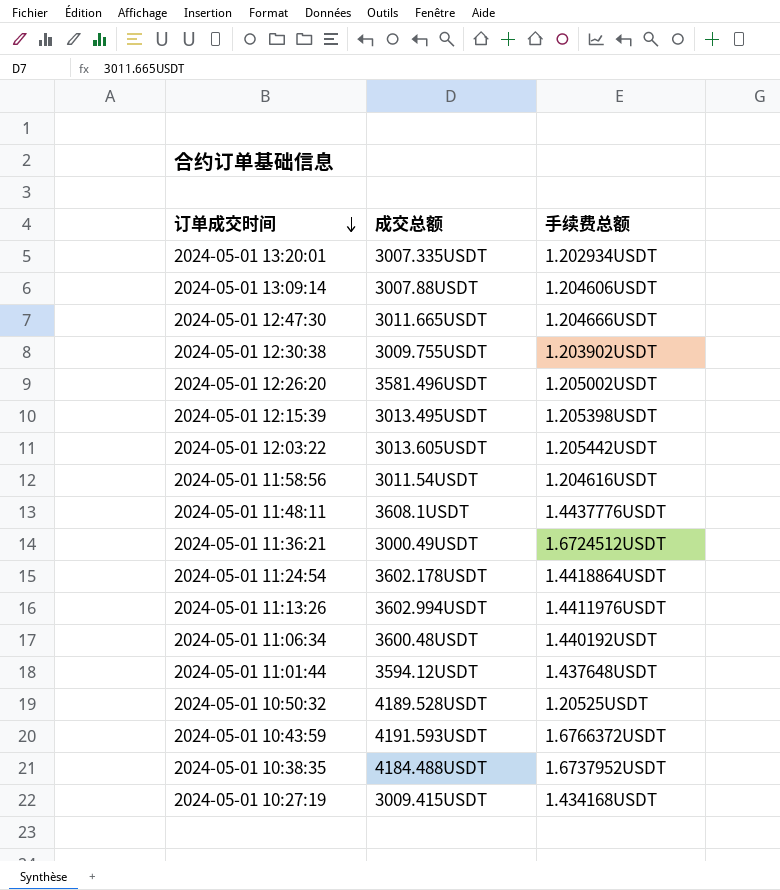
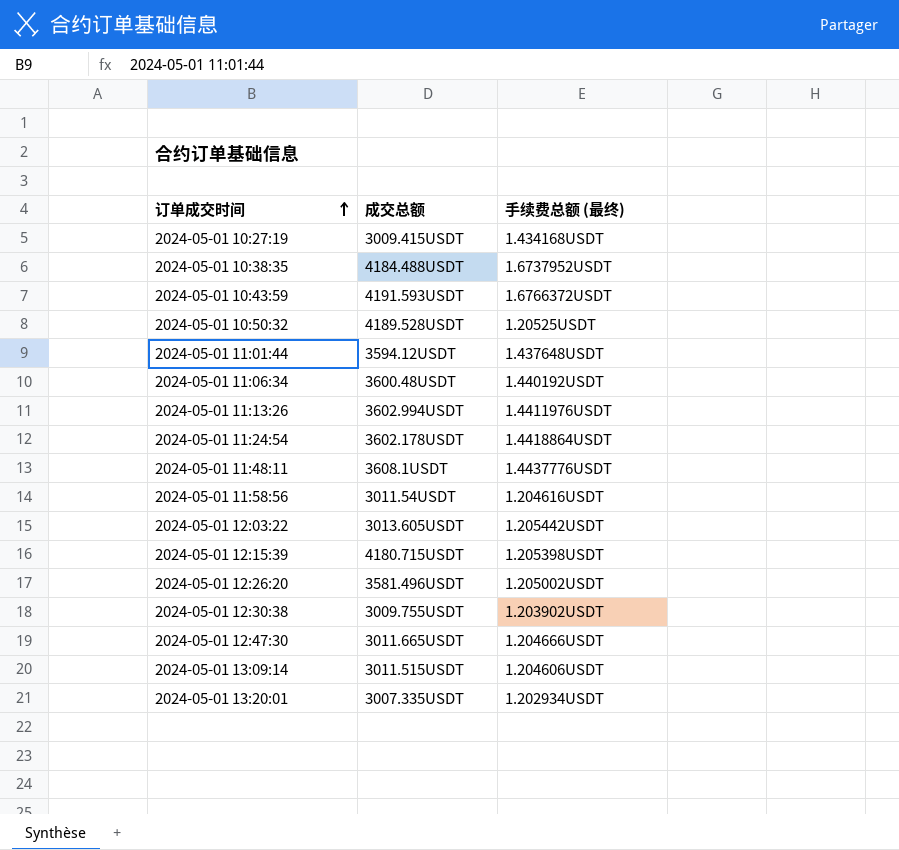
row order: 订单成交时间 descending -> 订单成交时间 ascending
column name: 手续费总额 -> 手续费总额 (最终)
row 2024-05-01 11:36:21: 3000.49USDT | 1.6724512USDT -> none
2024-05-01 12:15:39 | 成交总额: 3013.495USDT -> 4180.715USDT
2024-05-01 13:09:14 | 成交总额: 3007.88USDT -> 3011.515USDT

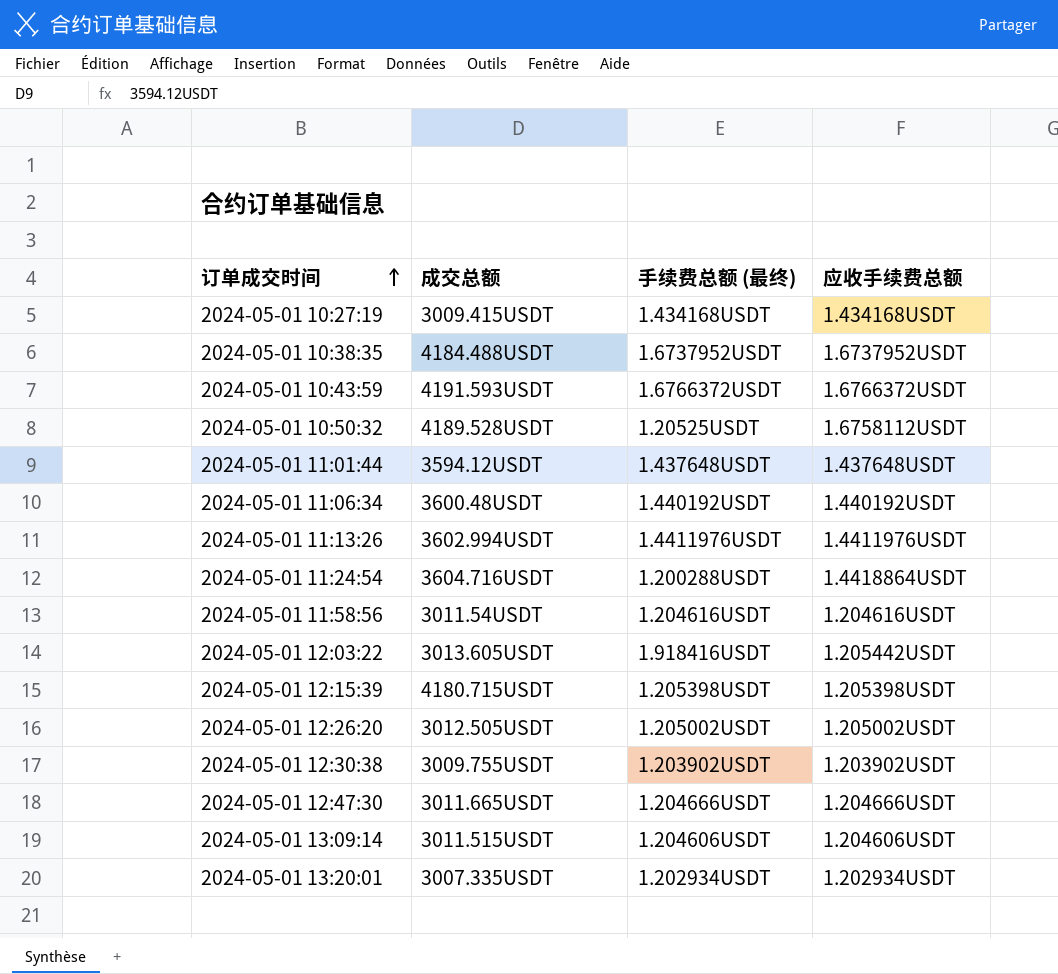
column 应收手续费总额 | position: none -> 4
row 2024-05-01 11:48:11: 3608.1USDT | 1.4437776USDT -> none
2024-05-01 11:24:54 | 成交总额: 3602.178USDT -> 3604.716USDT
2024-05-01 11:24:54 | 手续费总额 (最终): 1.4418864USDT -> 1.200288USDT
2024-05-01 12:03:22 | 手续费总额 (最终): 1.205442USDT -> 1.918416USDT
2024-05-01 12:26:20 | 成交总额: 3581.496USDT -> 3012.505USDT

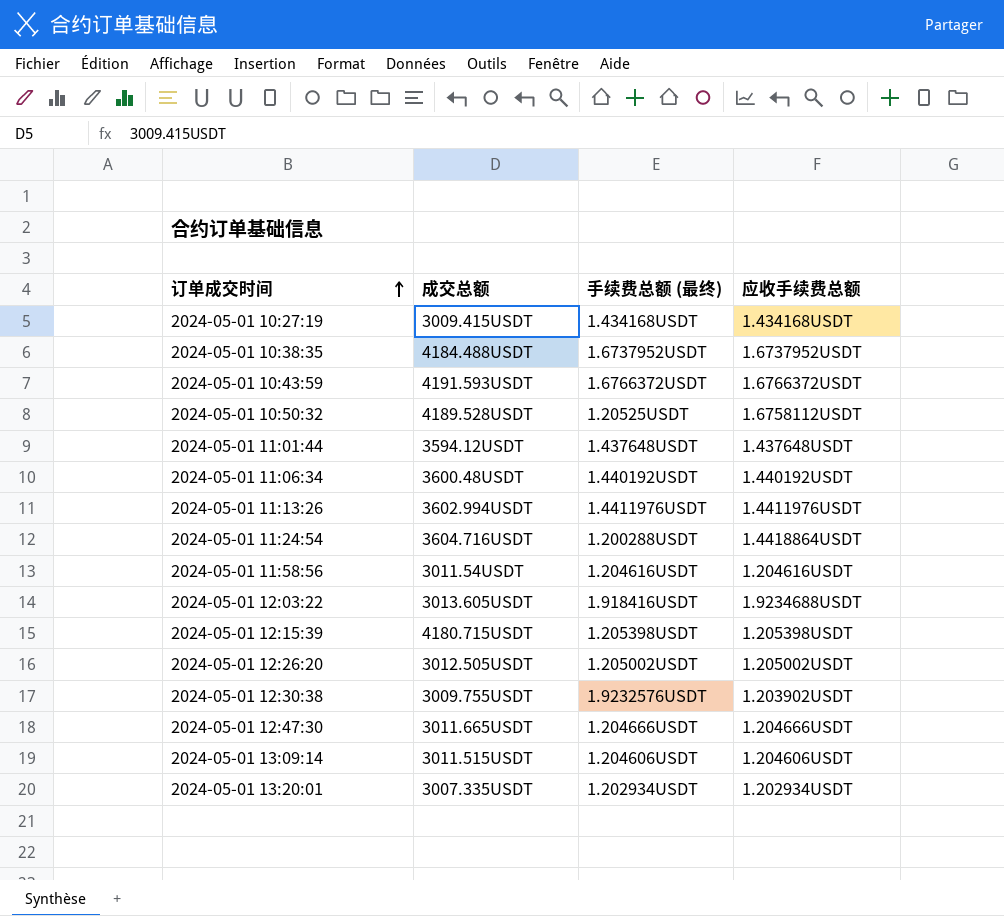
2024-05-01 12:03:22 | 应收手续费总额: 1.205442USDT -> 1.9234688USDT
2024-05-01 12:30:38 | 手续费总额 (最终): 1.203902USDT -> 1.9232576USDT

